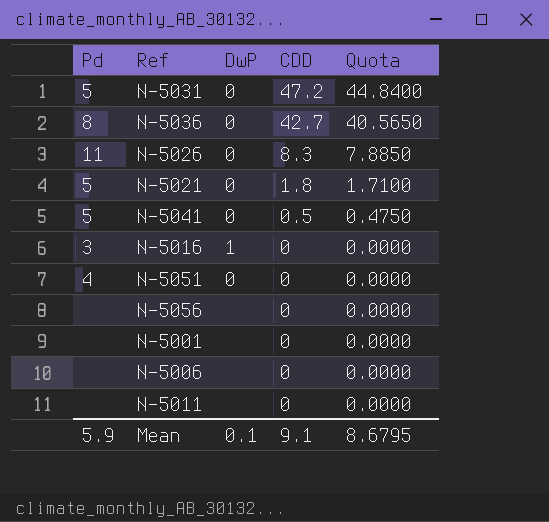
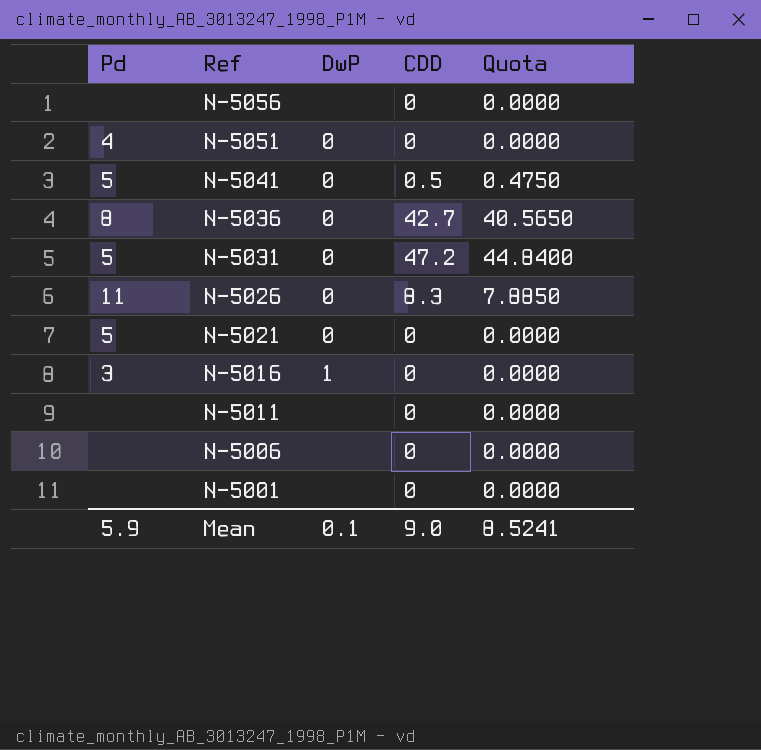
row order: CDD descending -> Ref descending
N-5021 | CDD: 1.8 -> 0
N-5021 | Quota: 1.7100 -> 0.0000
Mean | CDD: 9.1 -> 9.0
Mean | Quota: 8.6795 -> 8.5241

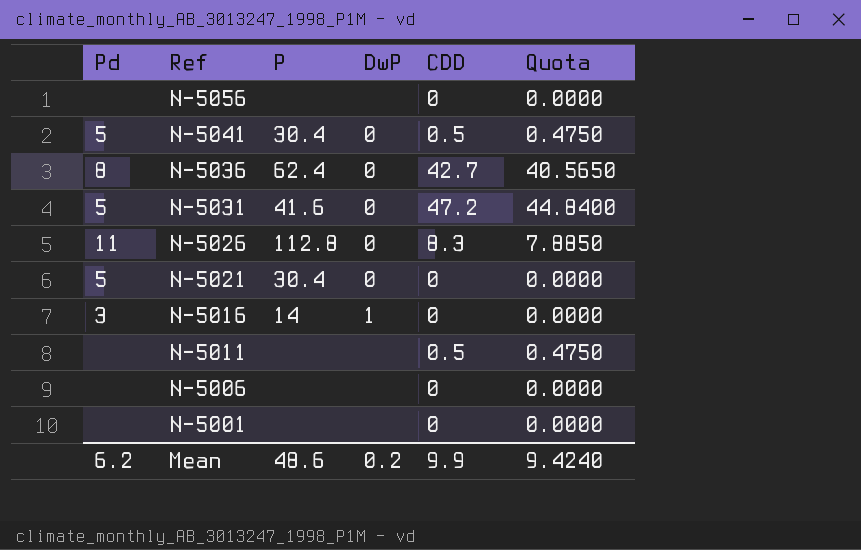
column P | position: none -> 3
row N-5051: 4 | 0 | 0 | 0.0000 -> none
N-5011 | CDD: 0 -> 0.5
N-5011 | Quota: 0.0000 -> 0.4750
Mean | Pd: 5.9 -> 6.2
Mean | DwP: 0.1 -> 0.2
Mean | CDD: 9.0 -> 9.9
Mean | Quota: 8.5241 -> 9.4240

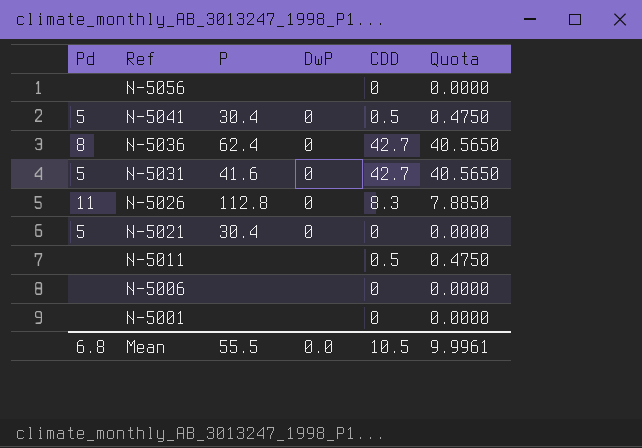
row N-5016: 3 | 14 | 1 | 0 | 0.0000 -> none
N-5031 | CDD: 47.2 -> 42.7
N-5031 | Quota: 44.8400 -> 40.5650
Mean | Pd: 6.2 -> 6.8
Mean | P: 48.6 -> 55.5
Mean | DwP: 0.2 -> 0.0
Mean | CDD: 9.9 -> 10.5
Mean | Quota: 9.4240 -> 9.9961

